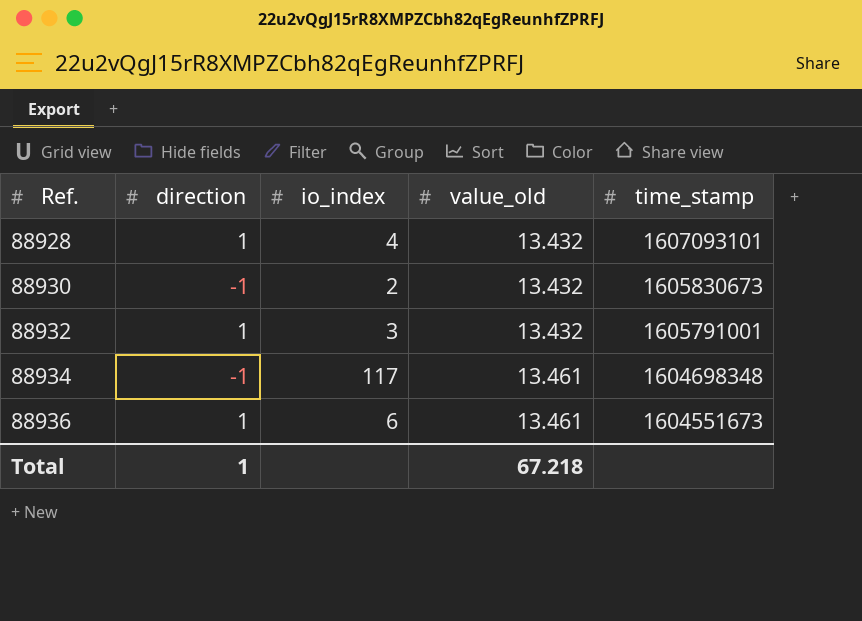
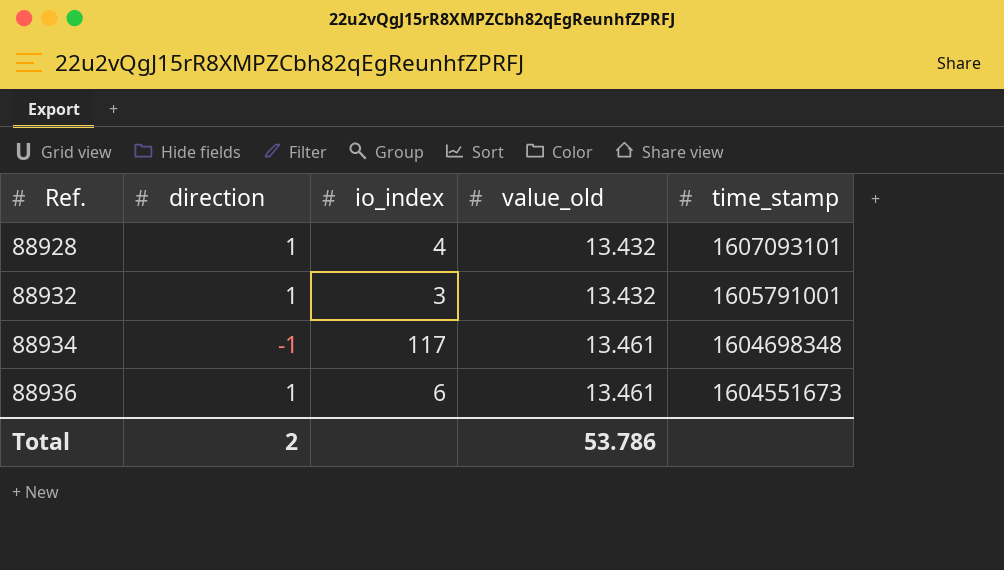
row 88930: -1 | 2 | 13.432 | 1605830673 -> none
Total | direction: 1 -> 2
Total | value_old: 67.218 -> 53.786

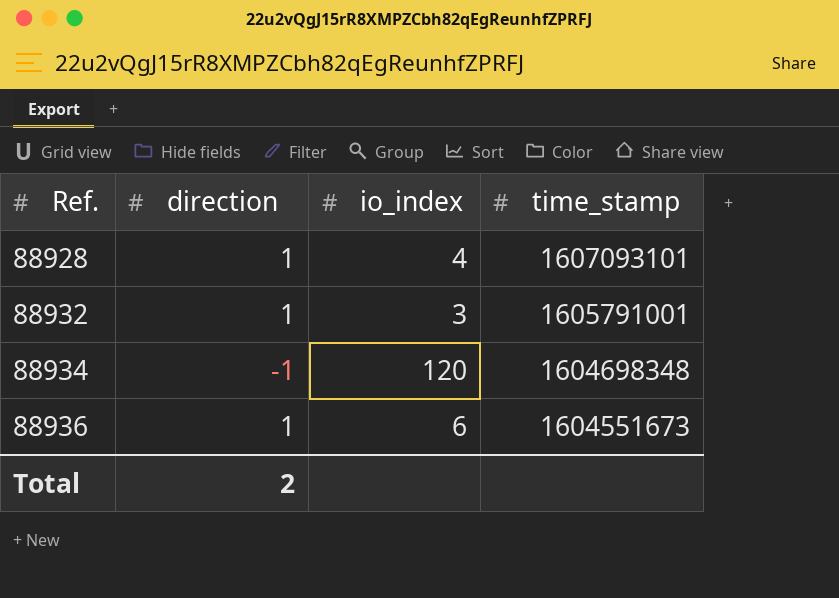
column value_old | position: 4 -> none
88934 | io_index: 117 -> 120

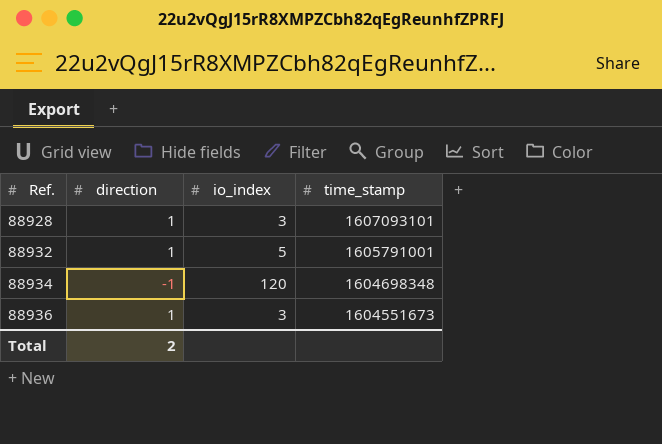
88928 | io_index: 4 -> 3
88932 | io_index: 3 -> 5
88936 | io_index: 6 -> 3

